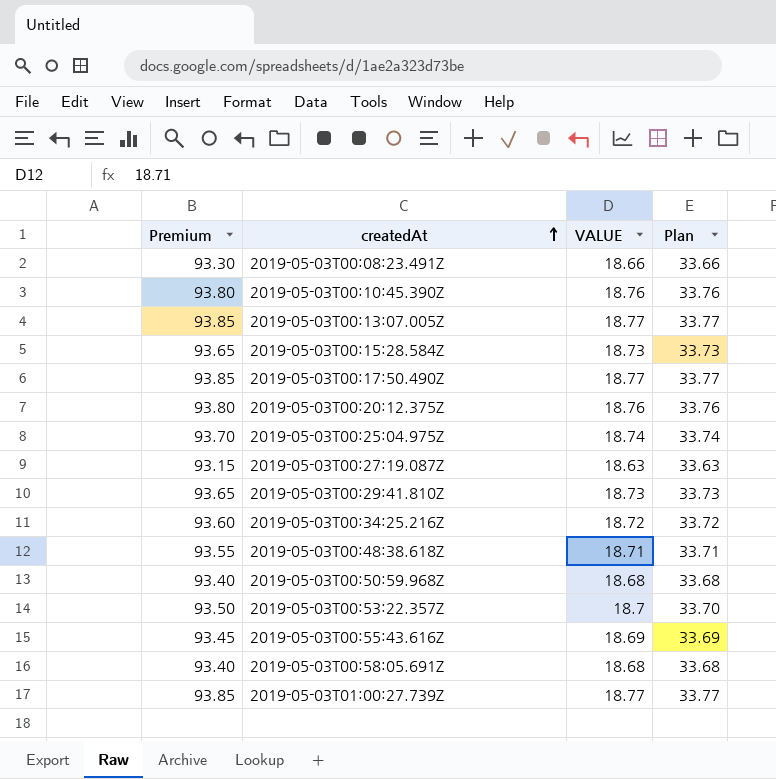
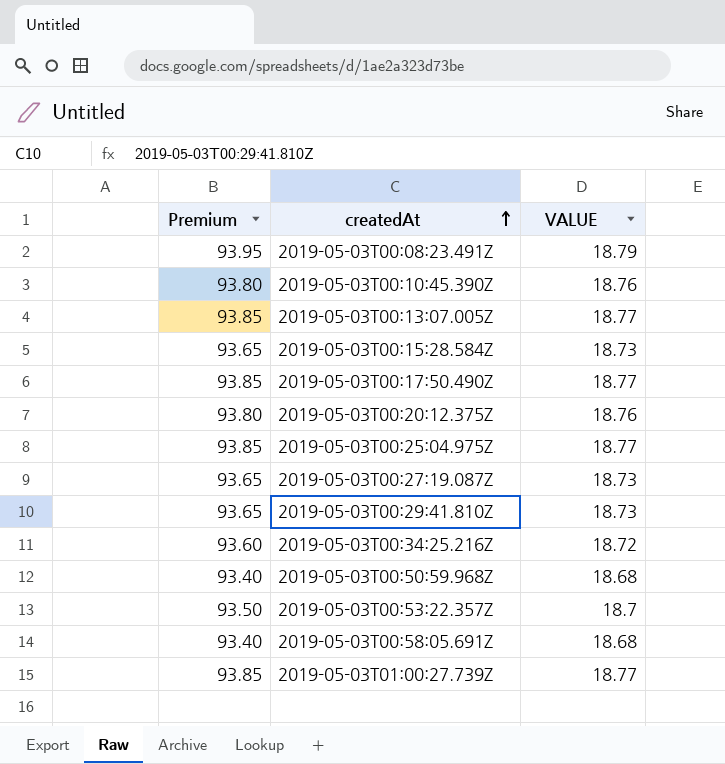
column Plan | formula: [VALUE] + 15 -> none
row 2019-05-03T00:48:38.618Z: 93.55 | 18.71 | 33.71 -> none
row 2019-05-03T00:55:43.616Z: 93.45 | 18.69 | 33.69 -> none
2019-05-03T00:08:23.491Z | Premium: 93.30 -> 93.95
2019-05-03T00:08:23.491Z | VALUE: 18.66 -> 18.79
2019-05-03T00:25:04.975Z | Premium: 93.70 -> 93.85
2019-05-03T00:25:04.975Z | VALUE: 18.74 -> 18.77
2019-05-03T00:27:19.087Z | Premium: 93.15 -> 93.65
2019-05-03T00:27:19.087Z | VALUE: 18.63 -> 18.73

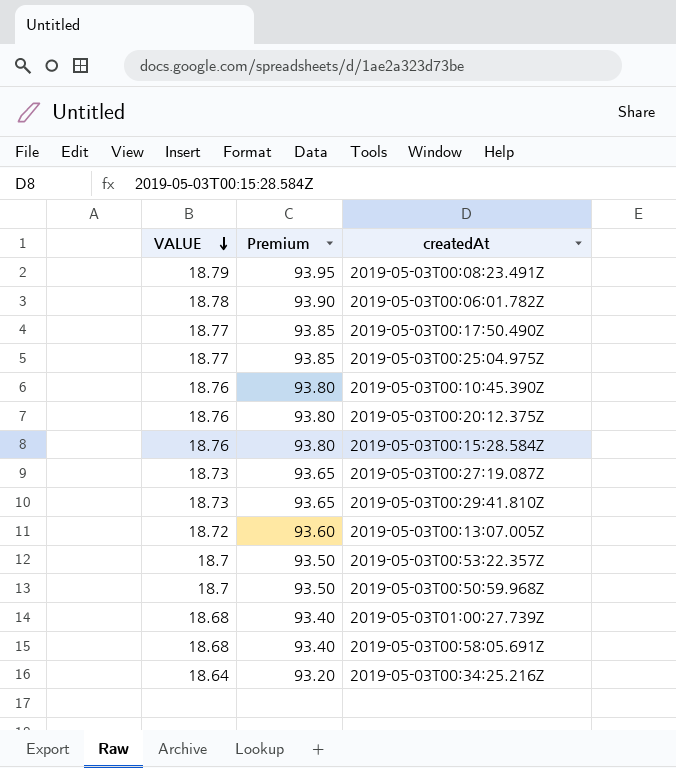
row order: createdAt ascending -> VALUE descending
column VALUE | position: 3 -> 1
row 2019-05-03T00:06:01.782Z: none -> 18.78 | 93.90
2019-05-03T00:15:28.584Z | VALUE: 18.73 -> 18.76
2019-05-03T00:15:28.584Z | Premium: 93.65 -> 93.80
2019-05-03T00:13:07.005Z | VALUE: 18.77 -> 18.72
2019-05-03T00:13:07.005Z | Premium: 93.85 -> 93.60
2019-05-03T00:50:59.968Z | VALUE: 18.68 -> 18.7
2019-05-03T00:50:59.968Z | Premium: 93.40 -> 93.50
2019-05-03T01:00:27.739Z | VALUE: 18.77 -> 18.68
2019-05-03T01:00:27.739Z | Premium: 93.85 -> 93.40
2019-05-03T00:34:25.216Z | VALUE: 18.72 -> 18.64
2019-05-03T00:34:25.216Z | Premium: 93.60 -> 93.20

